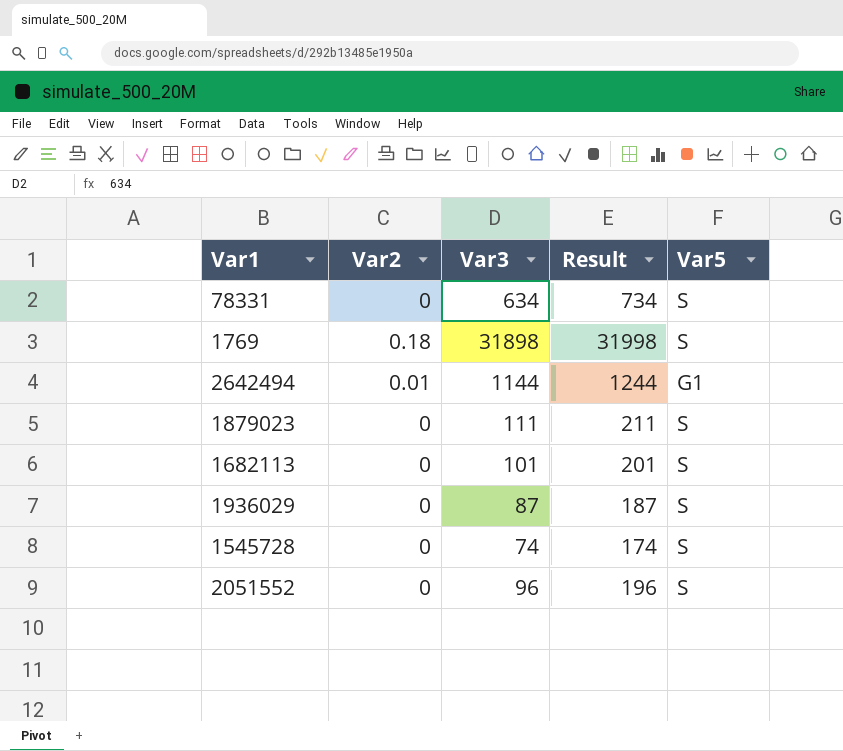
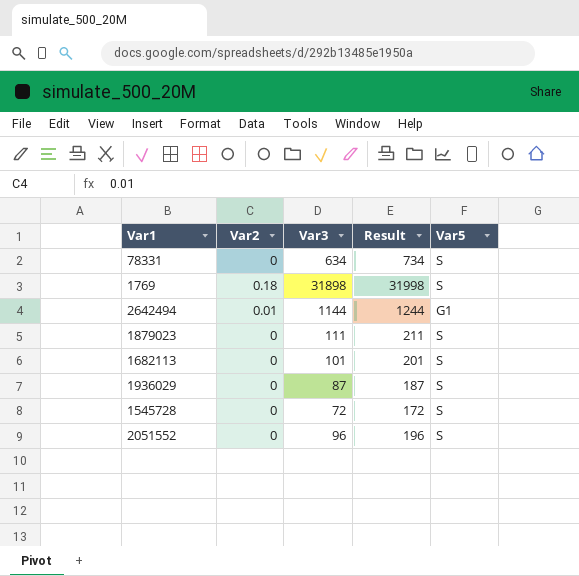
1545728 | Var3: 74 -> 72
1545728 | Result: 174 -> 172

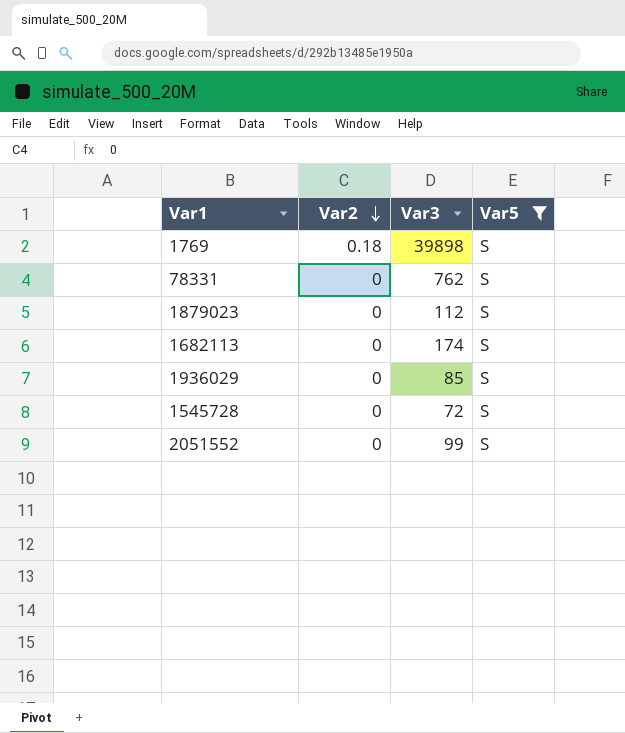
filter: none -> Var5 = S
row order: none -> Var2 descending
column Result | formula: [Var3] + 100 -> none
1769 | Var3: 31898 -> 39898
78331 | Var3: 634 -> 762
1879023 | Var3: 111 -> 112
1682113 | Var3: 101 -> 174
1936029 | Var3: 87 -> 85
2051552 | Var3: 96 -> 99

